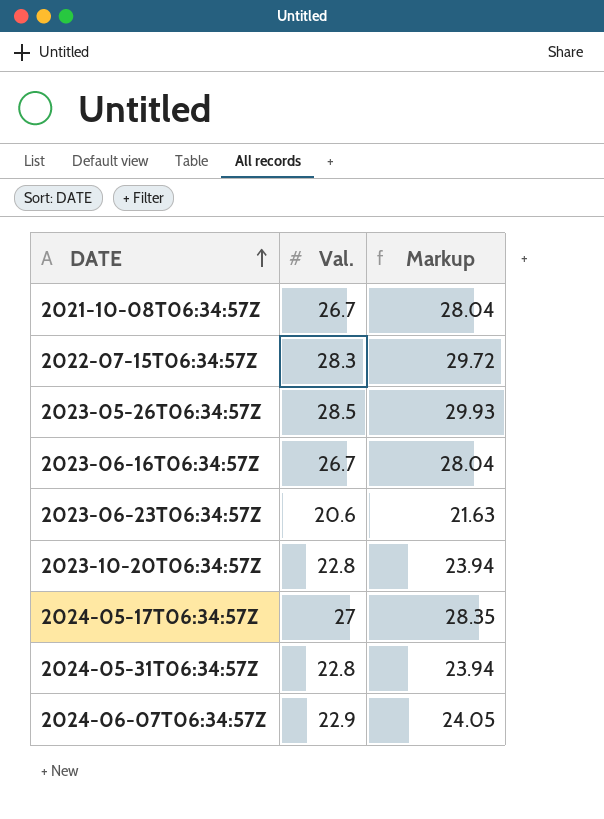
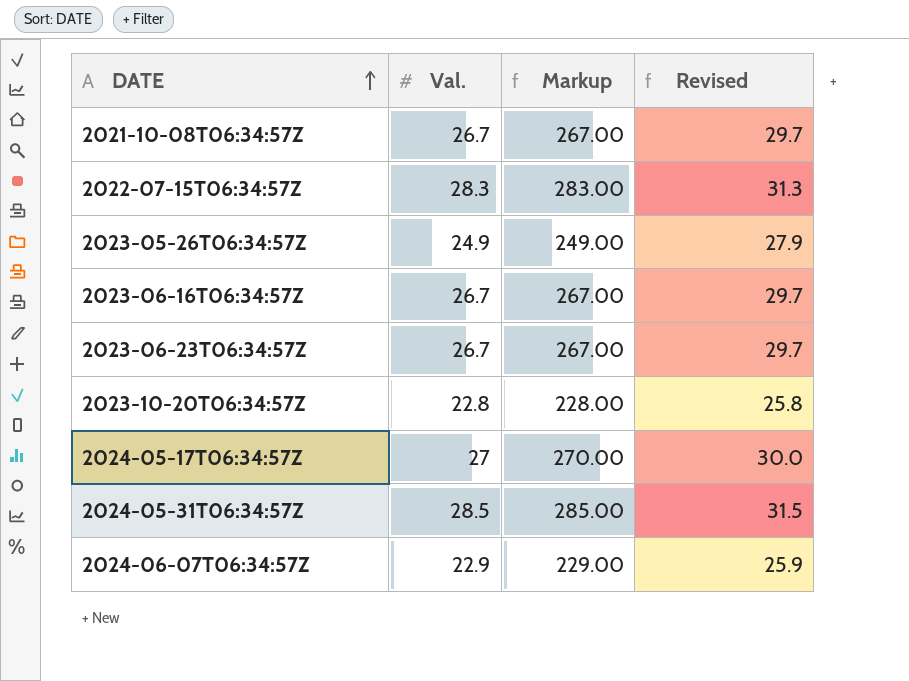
column Markup | formula: [Val.] * 1.05 -> [Val.] * 10
column Revised | formula: none -> [Val.] + 3
2023-05-26T06:34:57Z | Val.: 28.5 -> 24.9
2023-06-23T06:34:57Z | Val.: 20.6 -> 26.7
2024-05-31T06:34:57Z | Val.: 22.8 -> 28.5

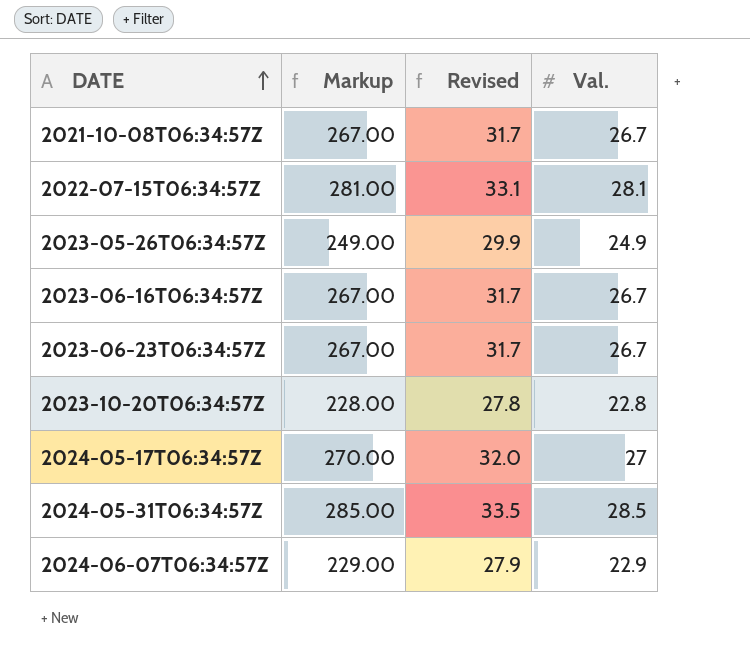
column Revised | formula: [Val.] + 3 -> [Val.] + 5
column Val. | position: 2 -> 4
2022-07-15T06:34:57Z | Markup: 283.00 -> 281.00
2022-07-15T06:34:57Z | Val.: 28.3 -> 28.1

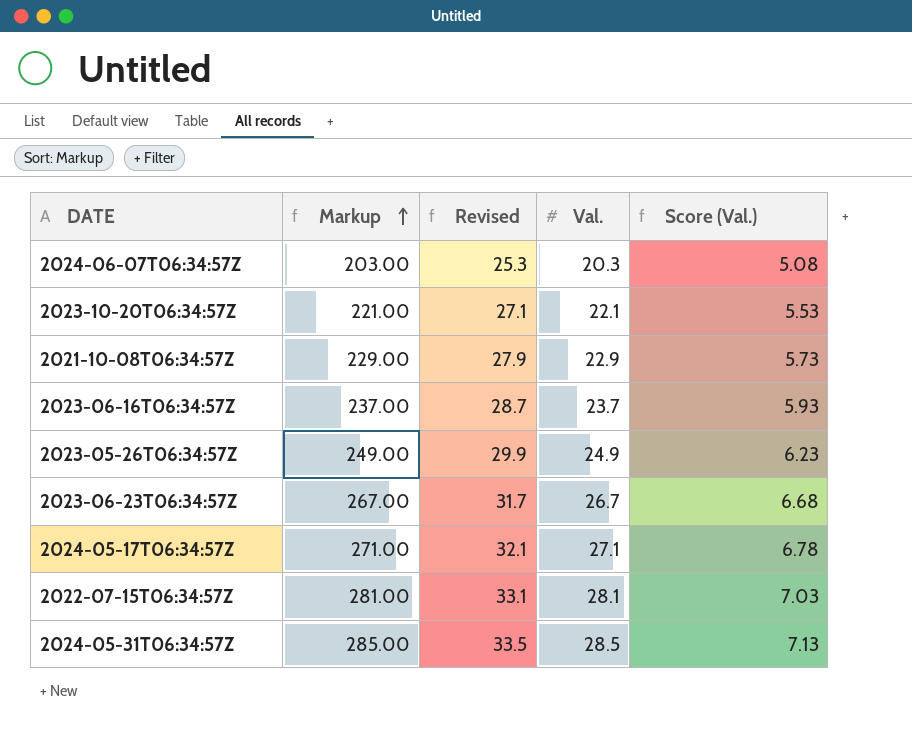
row order: DATE ascending -> Markup ascending
column Score (Val.) | formula: none -> [Val.] * 0.25
2024-06-07T06:34:57Z | Markup: 229.00 -> 203.00
2024-06-07T06:34:57Z | Revised: 27.9 -> 25.3
2024-06-07T06:34:57Z | Val.: 22.9 -> 20.3
2023-10-20T06:34:57Z | Markup: 228.00 -> 221.00
2023-10-20T06:34:57Z | Revised: 27.8 -> 27.1
2023-10-20T06:34:57Z | Val.: 22.8 -> 22.1
2021-10-08T06:34:57Z | Markup: 267.00 -> 229.00
2021-10-08T06:34:57Z | Revised: 31.7 -> 27.9
2021-10-08T06:34:57Z | Val.: 26.7 -> 22.9
2023-06-16T06:34:57Z | Markup: 267.00 -> 237.00
2023-06-16T06:34:57Z | Revised: 31.7 -> 28.7
2023-06-16T06:34:57Z | Val.: 26.7 -> 23.7
2024-05-17T06:34:57Z | Markup: 270.00 -> 271.00
2024-05-17T06:34:57Z | Revised: 32.0 -> 32.1
2024-05-17T06:34:57Z | Val.: 27 -> 27.1

